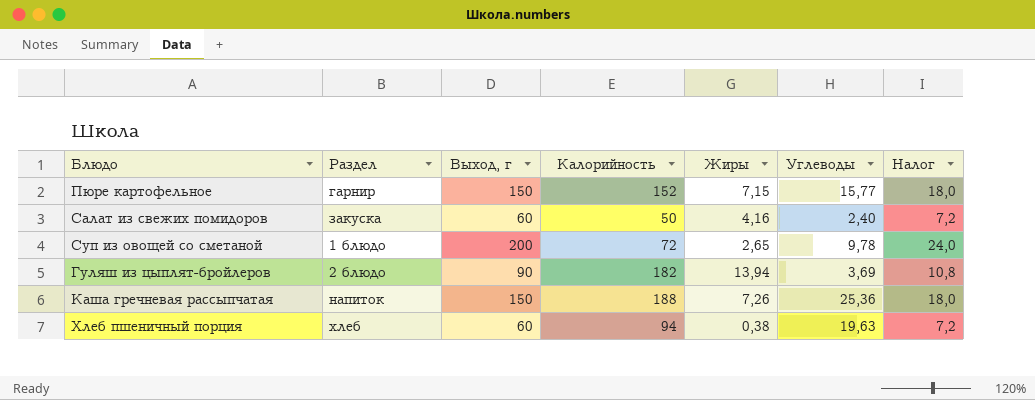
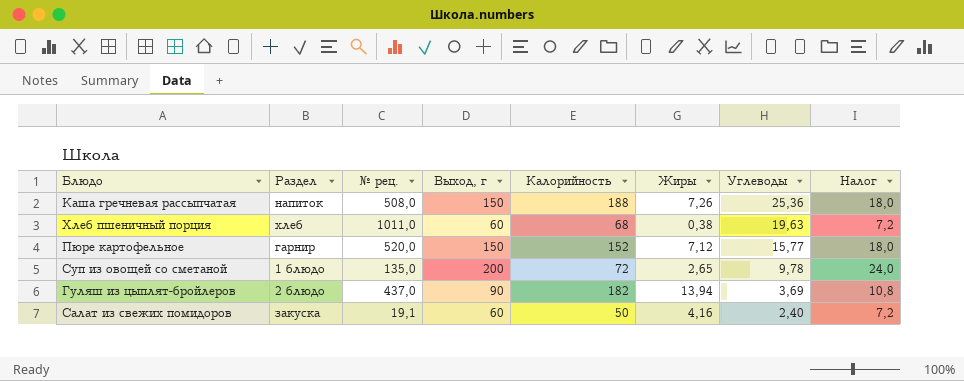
row order: none -> Углеводы descending
column № рец. | position: none -> 3
Хлеб пшеничный порция | Калорийность: 94 -> 68
Пюре картофельное | Жиры: 7,15 -> 7,12

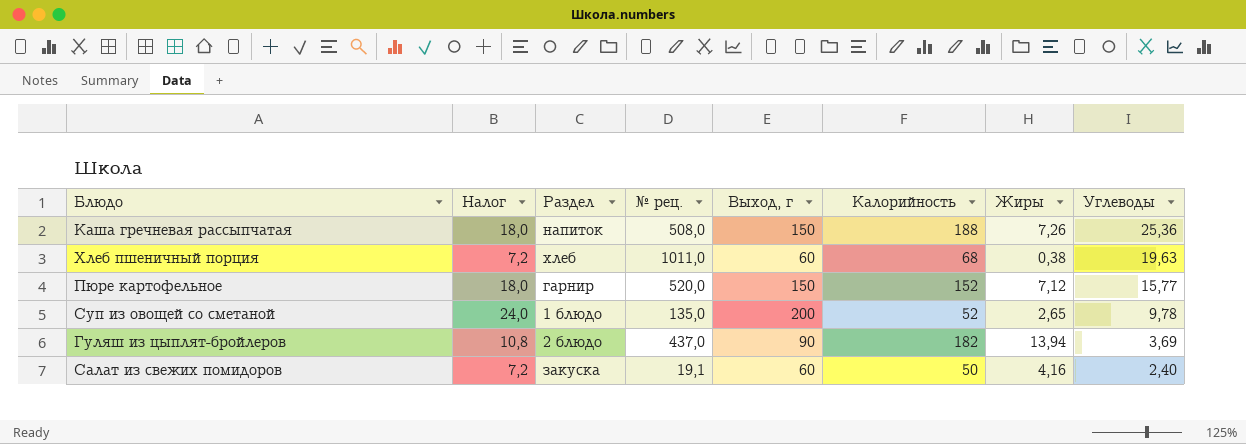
column Налог | position: 8 -> 2
Суп из овощей со сметаной | Калорийность: 72 -> 52

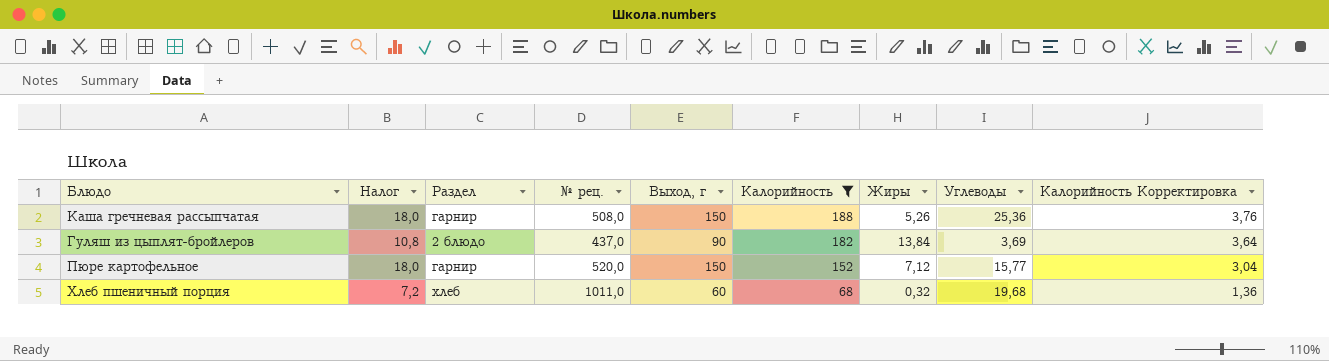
filter: none -> Калорийность >= 68
row order: Углеводы descending -> Калорийность descending
column Калорийность Корректировка | formula: none -> [Калорийность] * 0,02
Каша гречневая рассыпчатая | Раздел: напиток -> гарнир
Каша гречневая рассыпчатая | Жиры: 7,26 -> 5,26
Гуляш из цыплят-бройлеров | Жиры: 13,94 -> 13,84
Хлеб пшеничный порция | Жиры: 0,38 -> 0,32
Хлеб пшеничный порция | Углеводы: 19,63 -> 19,68

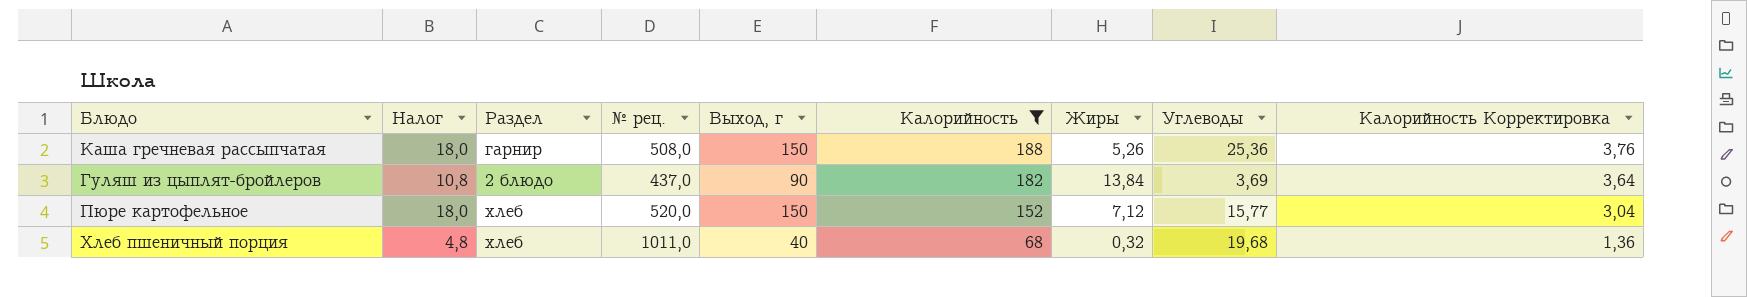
Пюре картофельное | Раздел: гарнир -> хлеб
Хлеб пшеничный порция | Налог: 7,2 -> 4,8
Хлеб пшеничный порция | Выход, г: 60 -> 40

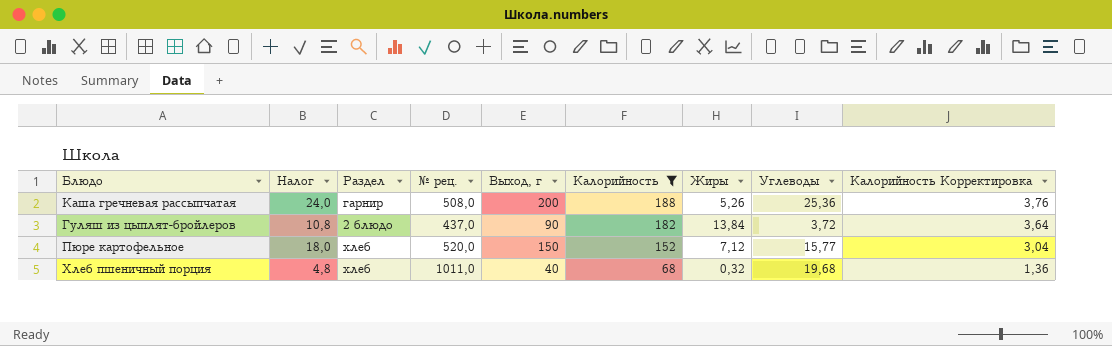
Каша гречневая рассыпчатая | Налог: 18,0 -> 24,0
Каша гречневая рассыпчатая | Выход, г: 150 -> 200
Гуляш из цыплят-бройлеров | Углеводы: 3,69 -> 3,72

